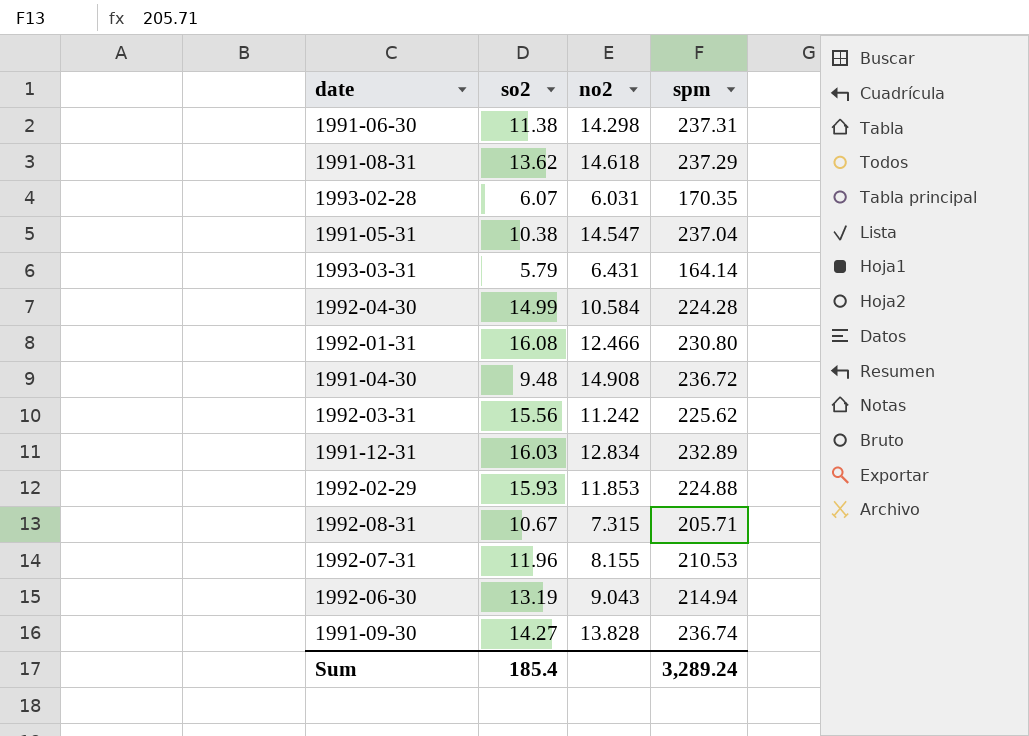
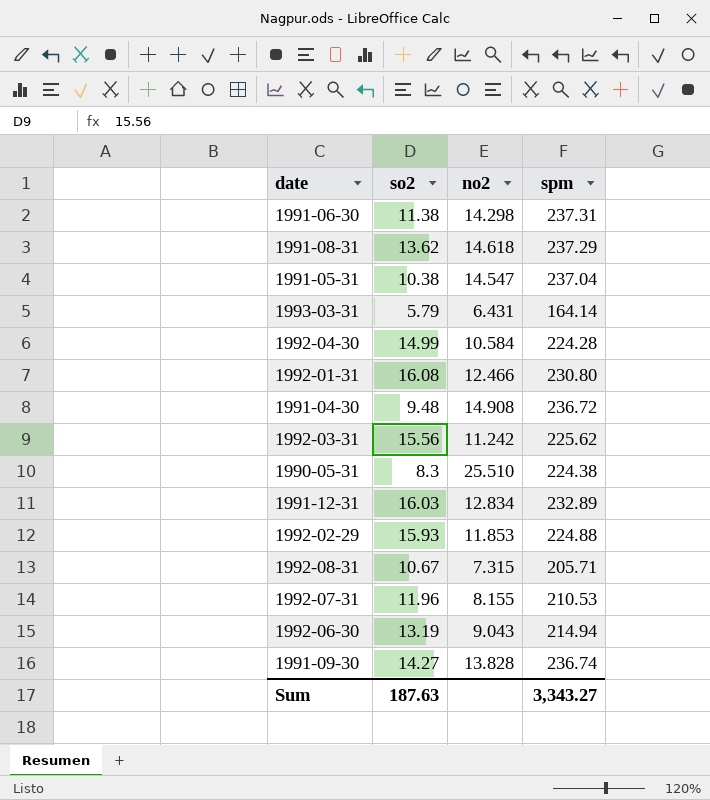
row 1993-02-28: 6.07 | 6.031 | 170.35 -> none
row 1990-05-31: none -> 8.3 | 25.510 | 224.38
Sum | so2: 185.4 -> 187.63
Sum | spm: 3,289.24 -> 3,343.27

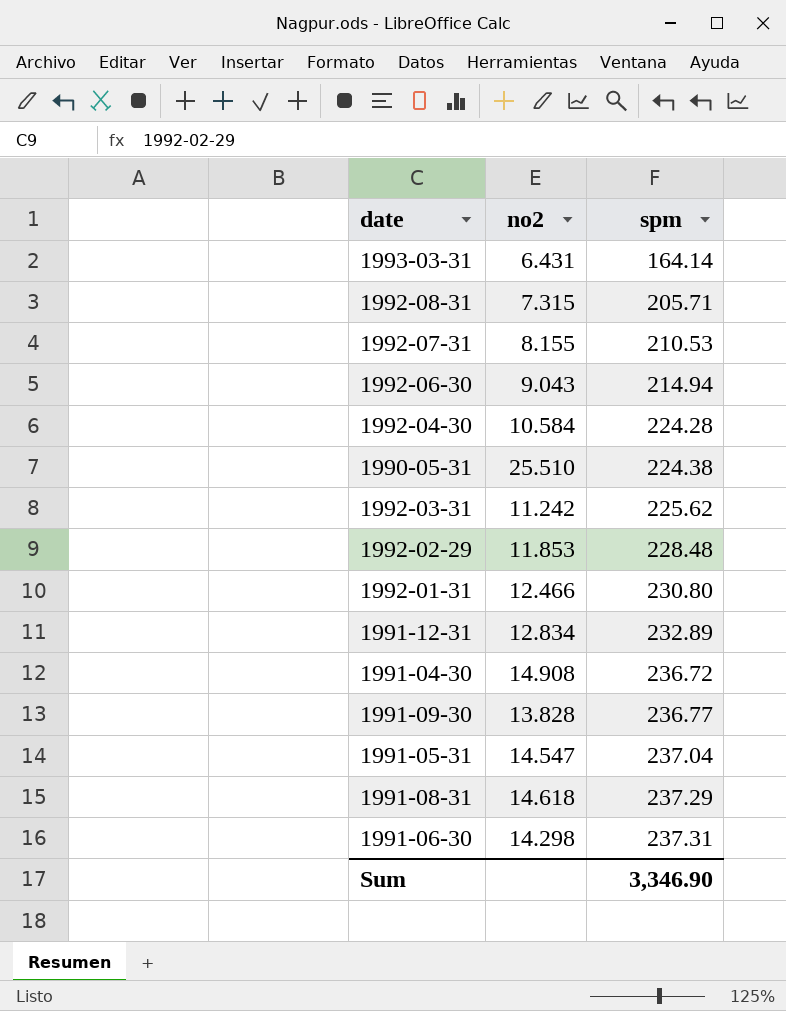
row order: none -> spm ascending
column so2 | position: 2 -> none
1992-02-29 | spm: 224.88 -> 228.48
1991-09-30 | spm: 236.74 -> 236.77
Sum | spm: 3,343.27 -> 3,346.90

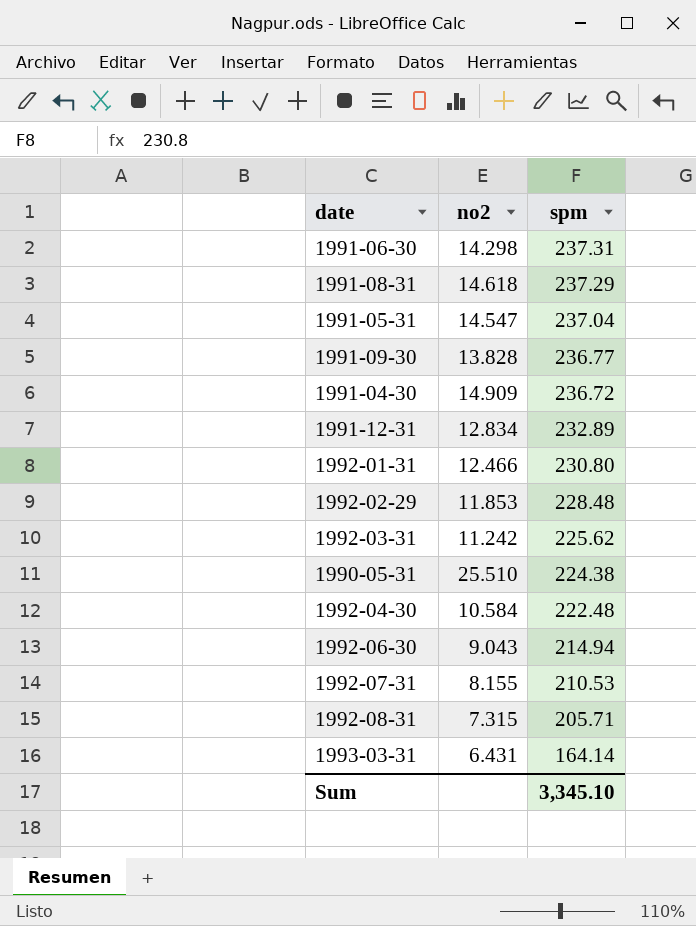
row order: spm ascending -> spm descending
1991-04-30 | no2: 14.908 -> 14.909
1992-04-30 | spm: 224.28 -> 222.48
Sum | spm: 3,346.90 -> 3,345.10

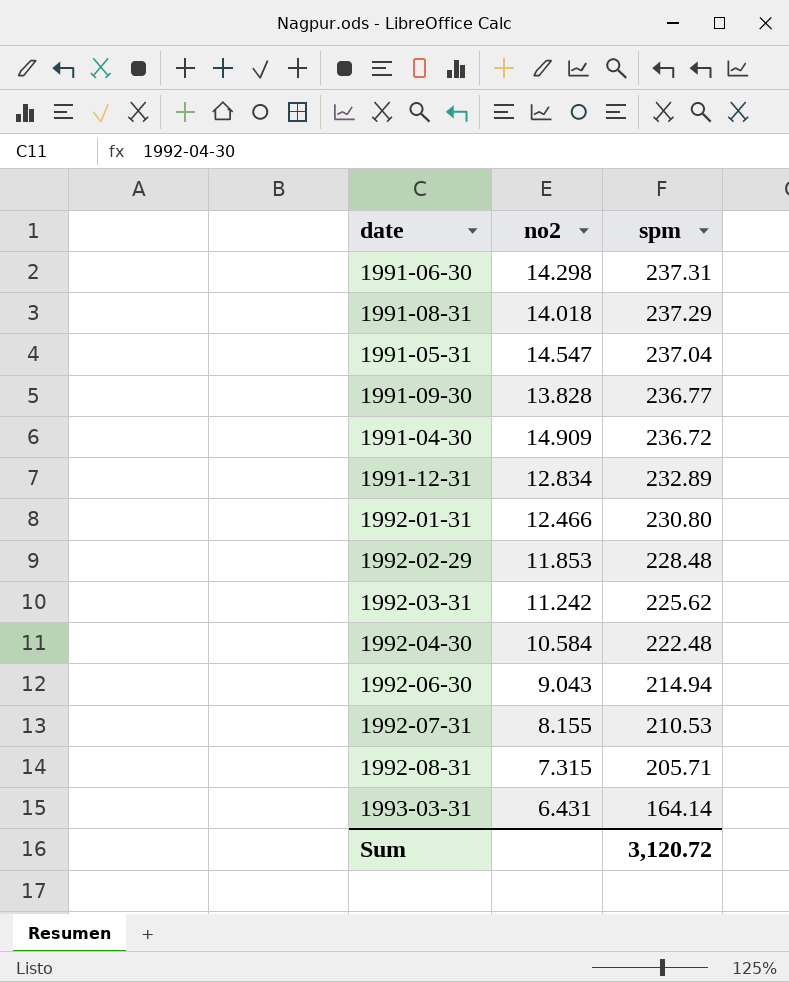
row 1990-05-31: 25.510 | 224.38 -> none
1991-08-31 | no2: 14.618 -> 14.018
Sum | spm: 3,345.10 -> 3,120.72

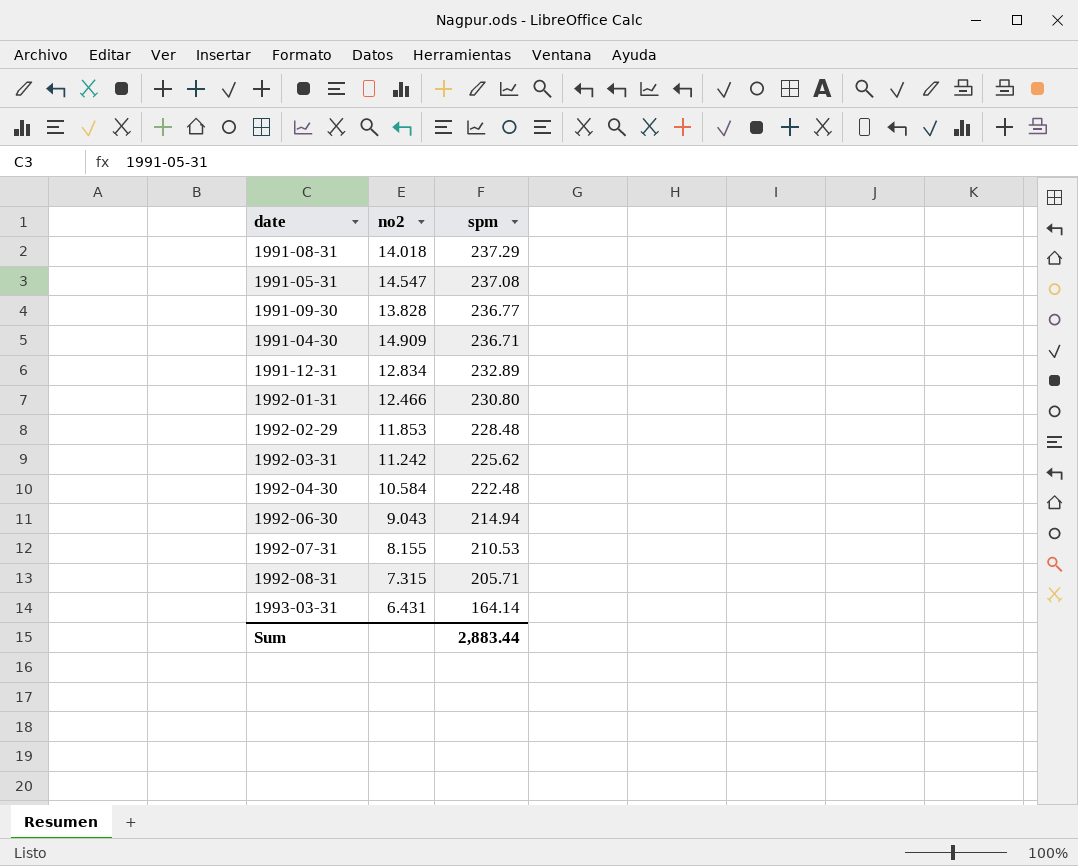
row 1991-06-30: 14.298 | 237.31 -> none
1991-05-31 | spm: 237.04 -> 237.08
1991-04-30 | spm: 236.72 -> 236.71
Sum | spm: 3,120.72 -> 2,883.44

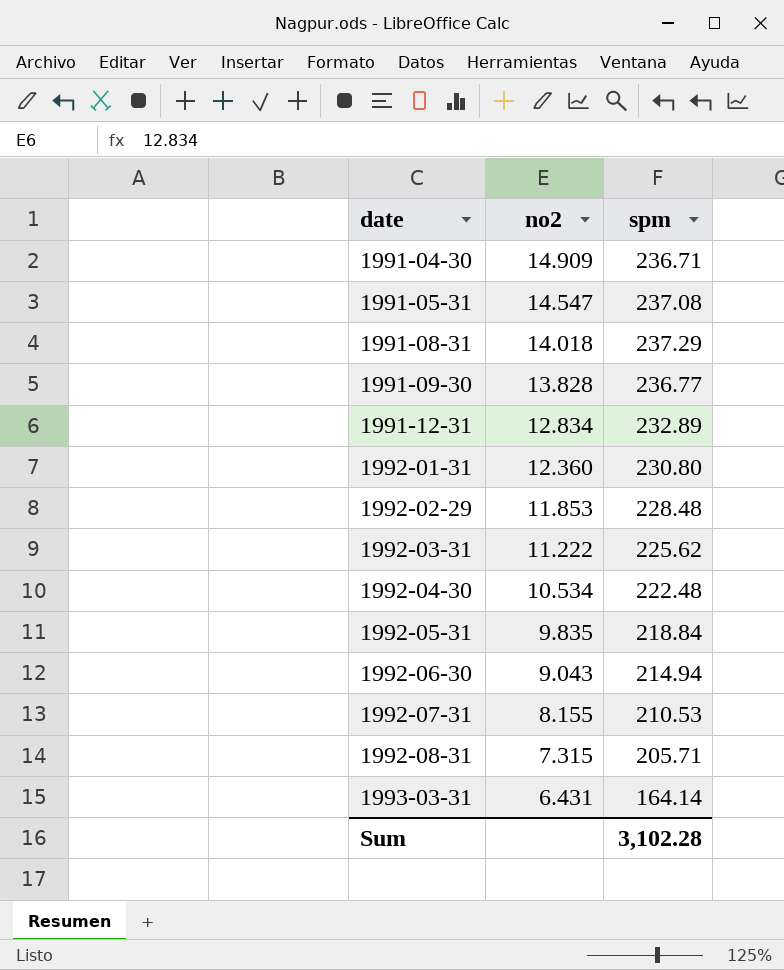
row order: spm descending -> date ascending
1992-01-31 | no2: 12.466 -> 12.360
1992-03-31 | no2: 11.242 -> 11.222
1992-04-30 | no2: 10.584 -> 10.534
row 1992-05-31: none -> 9.835 | 218.84
Sum | spm: 2,883.44 -> 3,102.28

